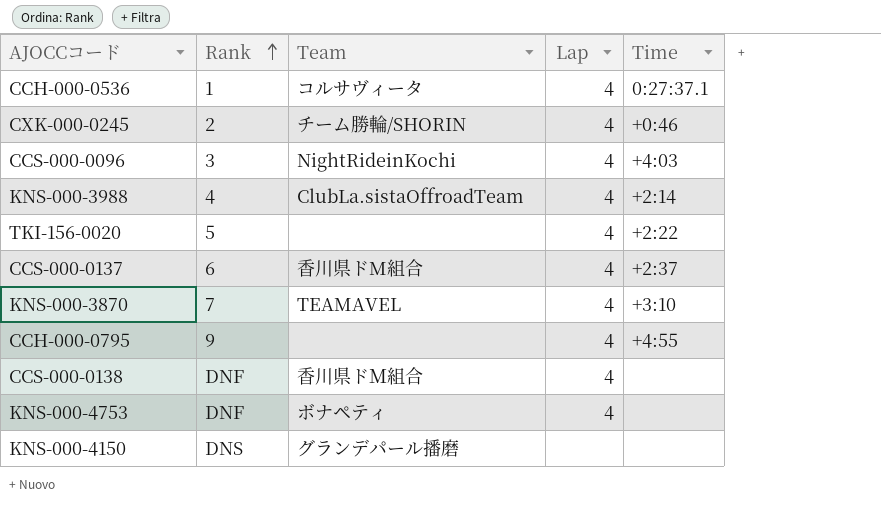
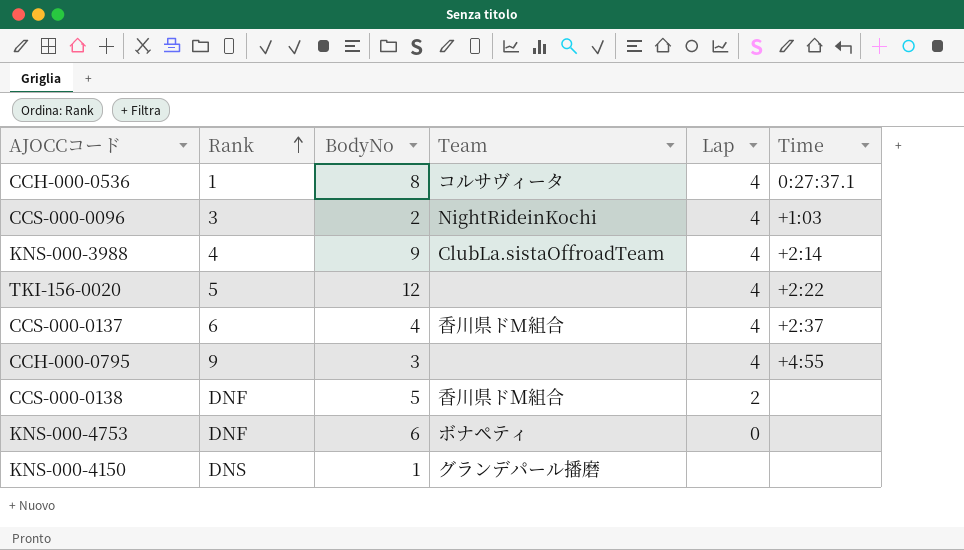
column BodyNo | position: none -> 3
row CXK-000-0245: 2 | チーム勝輪/SHORIN | 4 | +0:46 -> none
row KNS-000-3870: 7 | TEAMAVEL | 4 | +3:10 -> none
CCS-000-0096 | Time: +4:03 -> +1:03
CCS-000-0138 | Lap: 4 -> 2
KNS-000-4753 | Lap: 4 -> 0

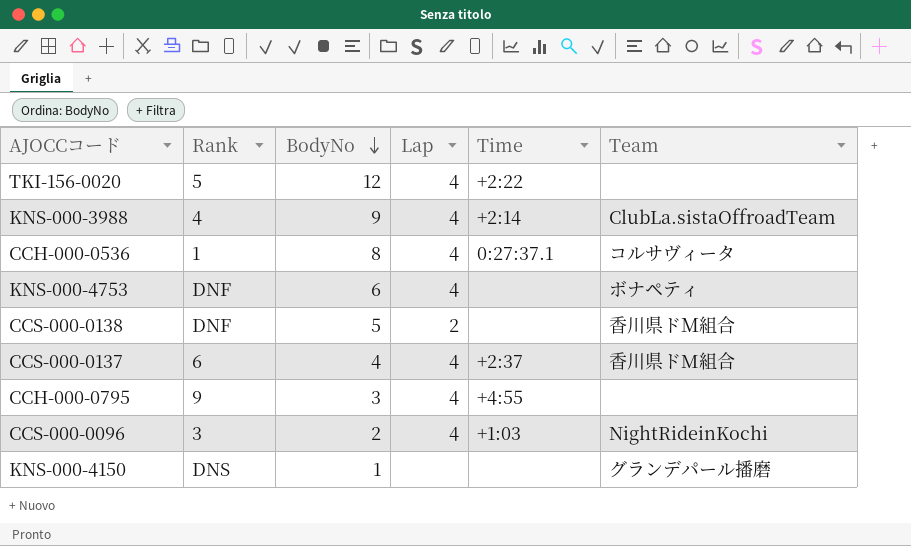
row order: Rank ascending -> BodyNo descending
column Team | position: 4 -> 6
KNS-000-4753 | Lap: 0 -> 4

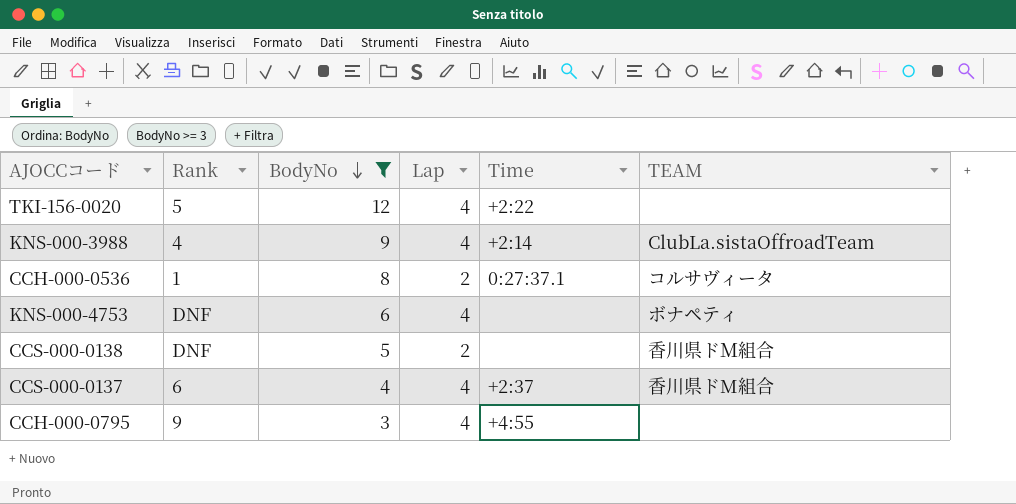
filter: none -> BodyNo >= 3
column name: Team -> TEAM
CCH-000-0536 | Lap: 4 -> 2

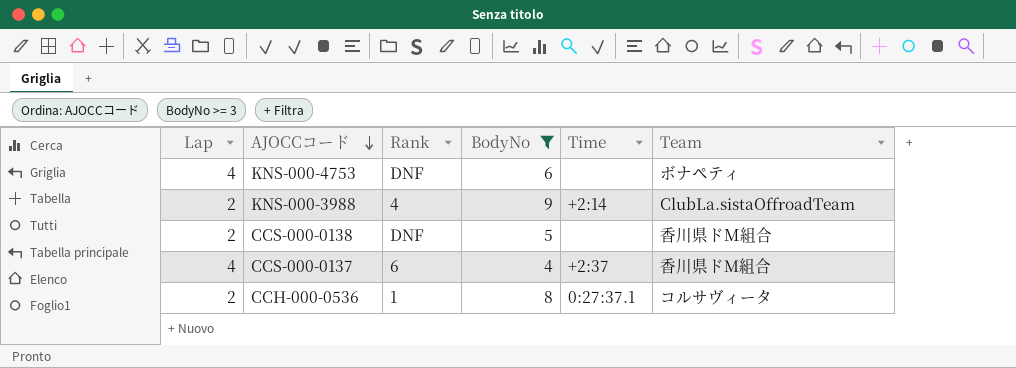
row order: BodyNo descending -> AJOCCコード descending
column Lap | position: 4 -> 1
column name: TEAM -> Team
row TKI-156-0020: 5 | 12 | 4 | +2:22 | none -> none
row CCH-000-0795: 9 | 3 | 4 | +4:55 | none -> none
KNS-000-3988 | Lap: 4 -> 2

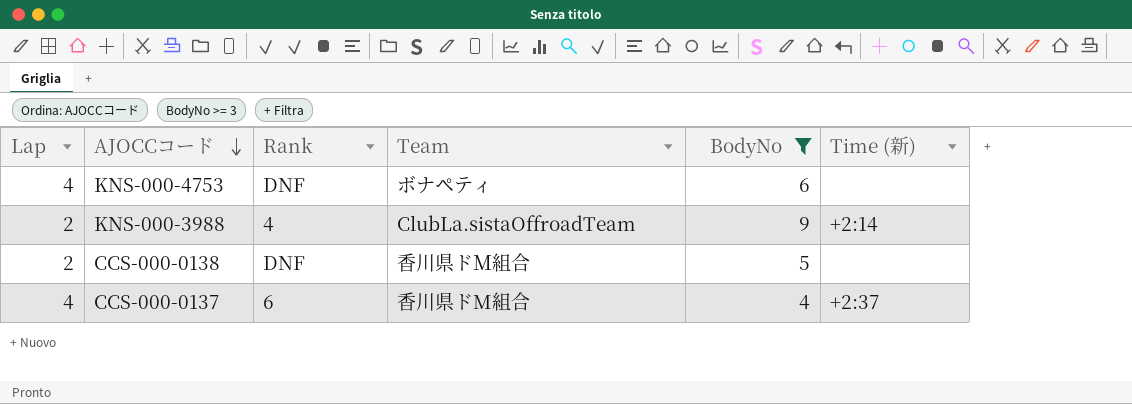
column Team | position: 6 -> 4
column name: Time -> Time (新)
row CCH-000-0536: 2 | 1 | 8 | 0:27:37.1 | コルサヴィータ -> none

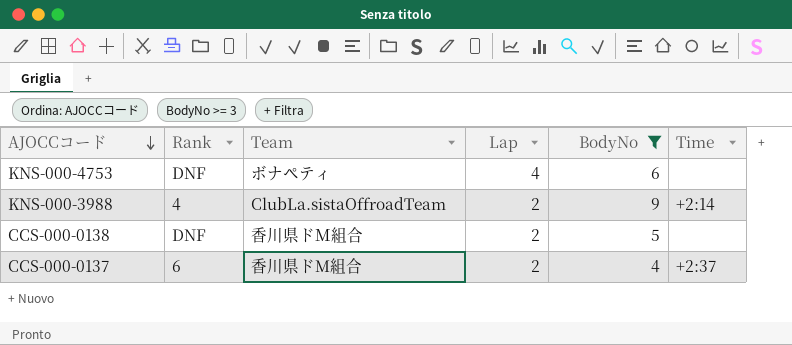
column Lap | position: 1 -> 4
column name: Time (新) -> Time
CCS-000-0137 | Lap: 4 -> 2

